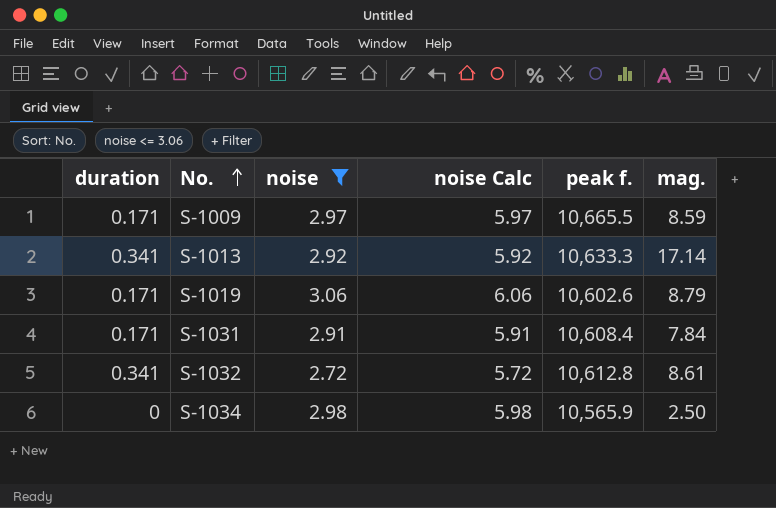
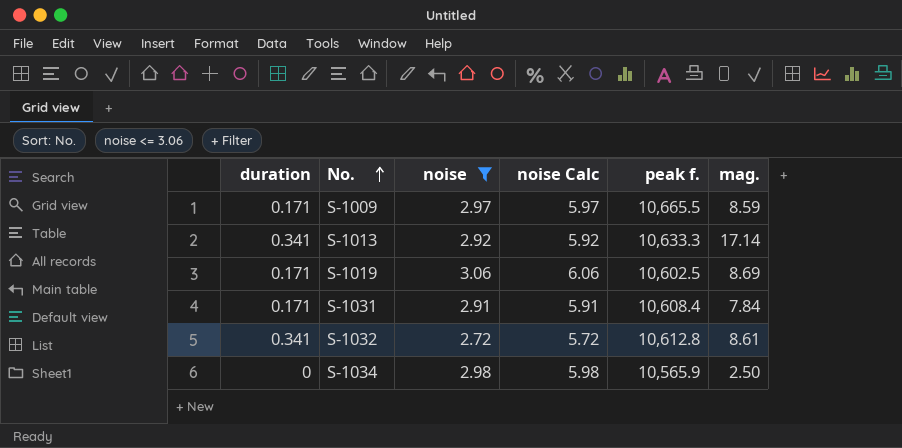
S-1019 | peak f.: 10,602.6 -> 10,602.5
S-1019 | mag.: 8.79 -> 8.69

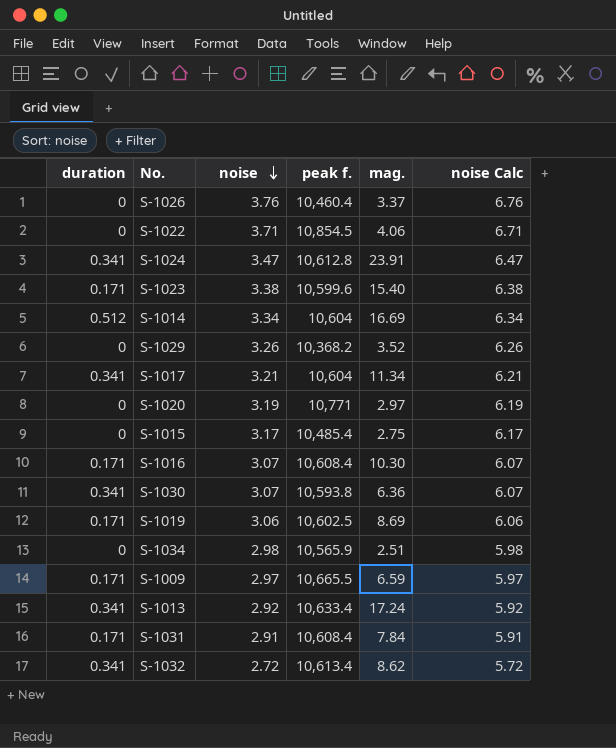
filter: noise <= 3.06 -> none
row order: No. ascending -> noise descending
column noise Calc | position: 4 -> 6
S-1034 | mag.: 2.50 -> 2.51
S-1009 | mag.: 8.59 -> 6.59
S-1013 | peak f.: 10,633.3 -> 10,633.4
S-1013 | mag.: 17.14 -> 17.24
S-1032 | peak f.: 10,612.8 -> 10,613.4
S-1032 | mag.: 8.61 -> 8.62

